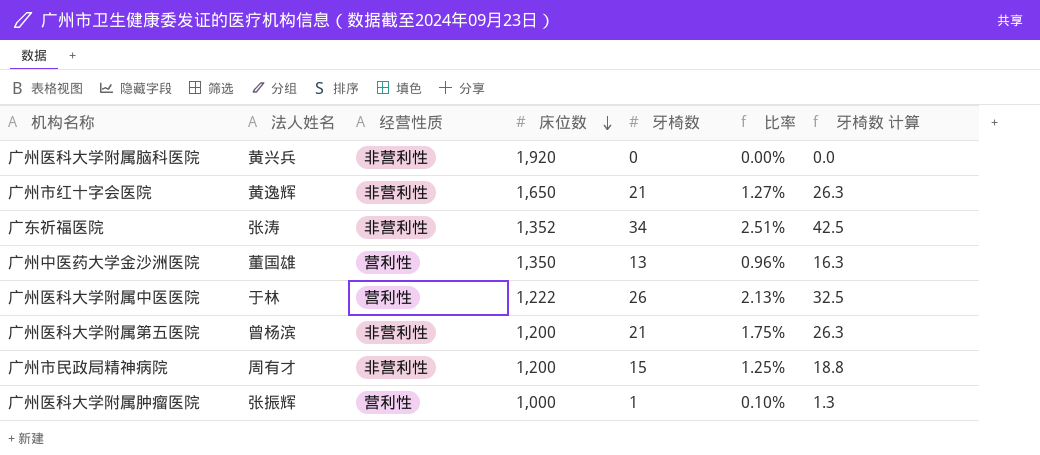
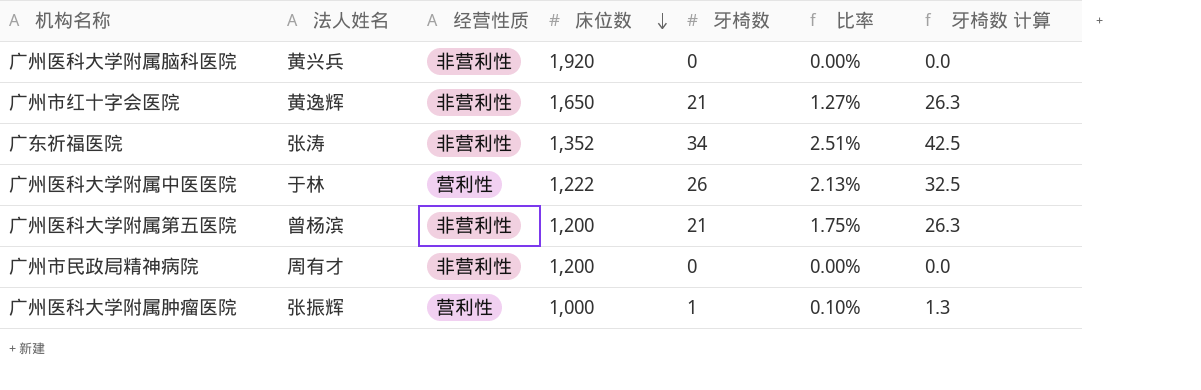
row 广州中医药大学金沙洲医院: 董国雄 | 营利性 | 1,350 | 13 | 0.96% | 16.3 -> none
广州市民政局精神病院 | 牙椅数: 15 -> 0
广州市民政局精神病院 | 比率: 1.25% -> 0.00%
广州市民政局精神病院 | 牙椅数 计算: 18.8 -> 0.0

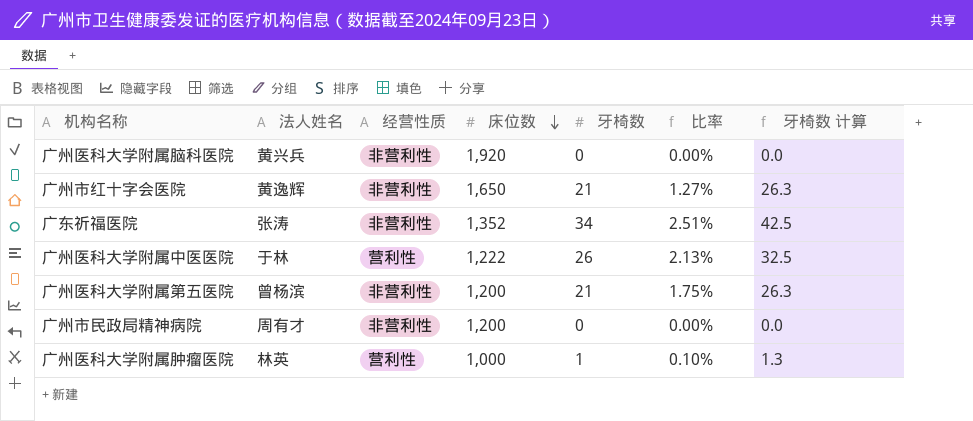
广州医科大学附属肿瘤医院 | 法人姓名: 张振辉 -> 林英

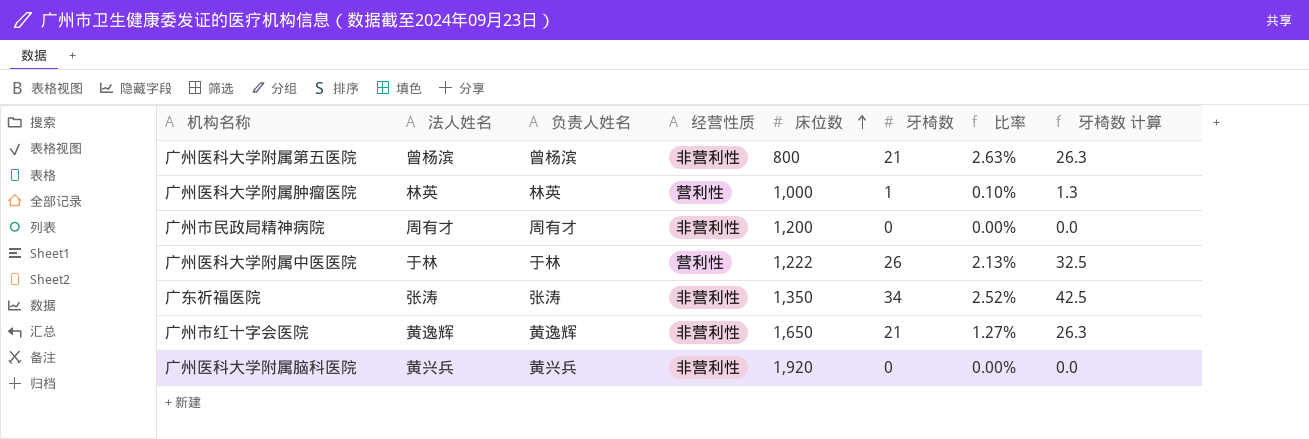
row order: 床位数 descending -> 床位数 ascending
column 负责人姓名 | position: none -> 3
广州医科大学附属第五医院 | 床位数: 1,200 -> 800
广州医科大学附属第五医院 | 比率: 1.75% -> 2.63%
广东祈福医院 | 床位数: 1,352 -> 1,350
广东祈福医院 | 比率: 2.51% -> 2.52%

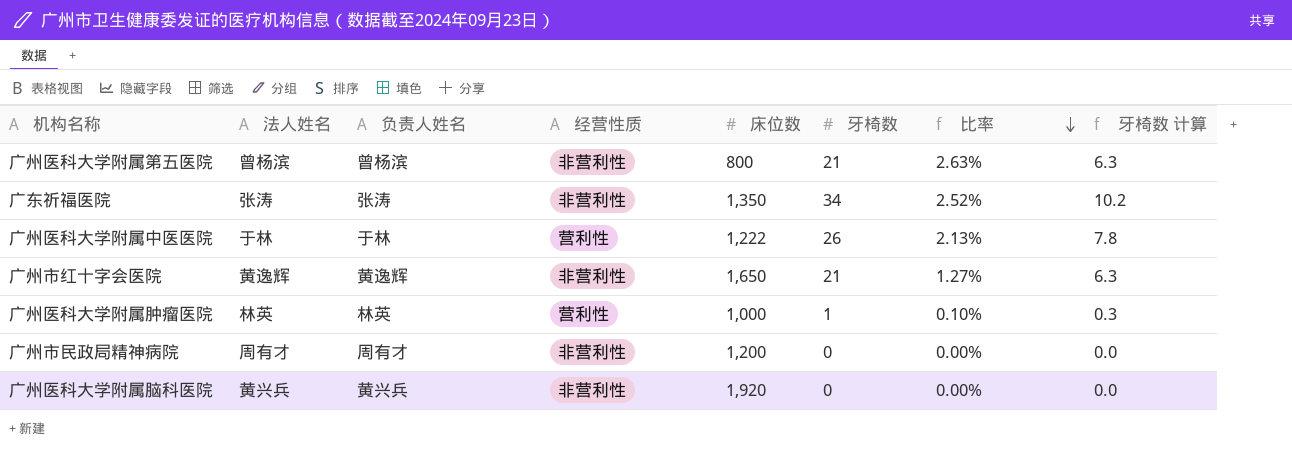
row order: 床位数 ascending -> 比率 descending
column 牙椅数 计算 | formula: [牙椅数] * 1.25 -> [牙椅数] * 0.3

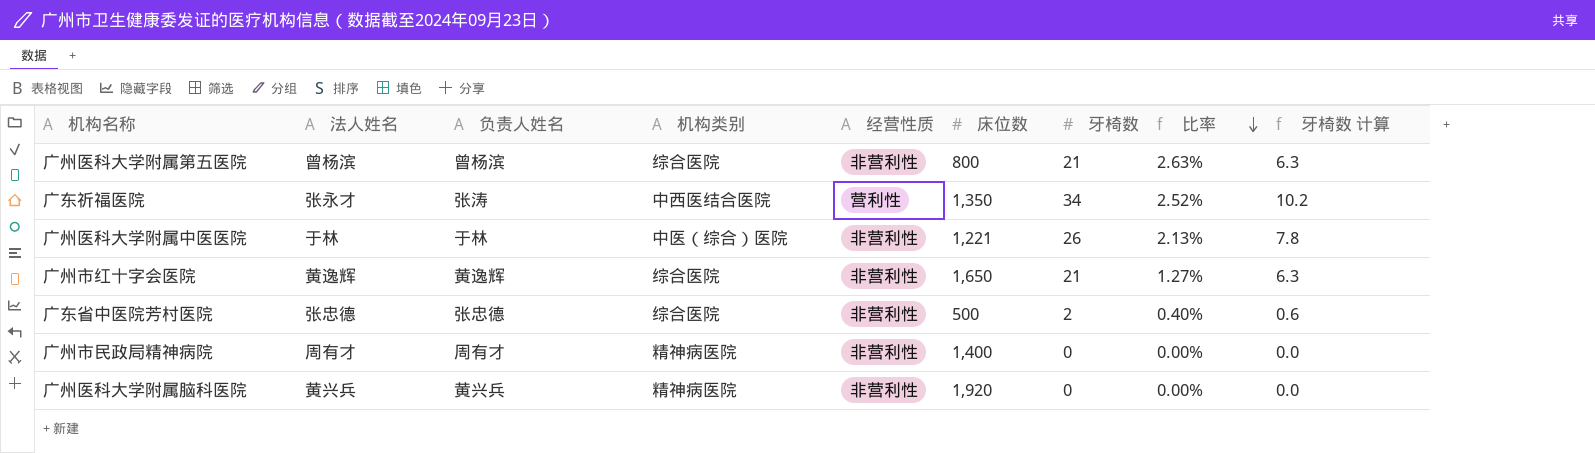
column 机构类别 | position: none -> 4
row 广州医科大学附属肿瘤医院: 林英 | 林英 | 营利性 | 1,000 | 1 | 0.10% | 0.3 -> none
广东祈福医院 | 法人姓名: 张涛 -> 张永才
广东祈福医院 | 经营性质: 非营利性 -> 营利性
广州医科大学附属中医医院 | 经营性质: 营利性 -> 非营利性
广州医科大学附属中医医院 | 床位数: 1,222 -> 1,221
row 广东省中医院芳村医院: none -> 张忠德 | 张忠德 | 综合医院 | 非营利性 | 500 | 2 | 0.40% | 0.6
广州市民政局精神病院 | 床位数: 1,200 -> 1,400

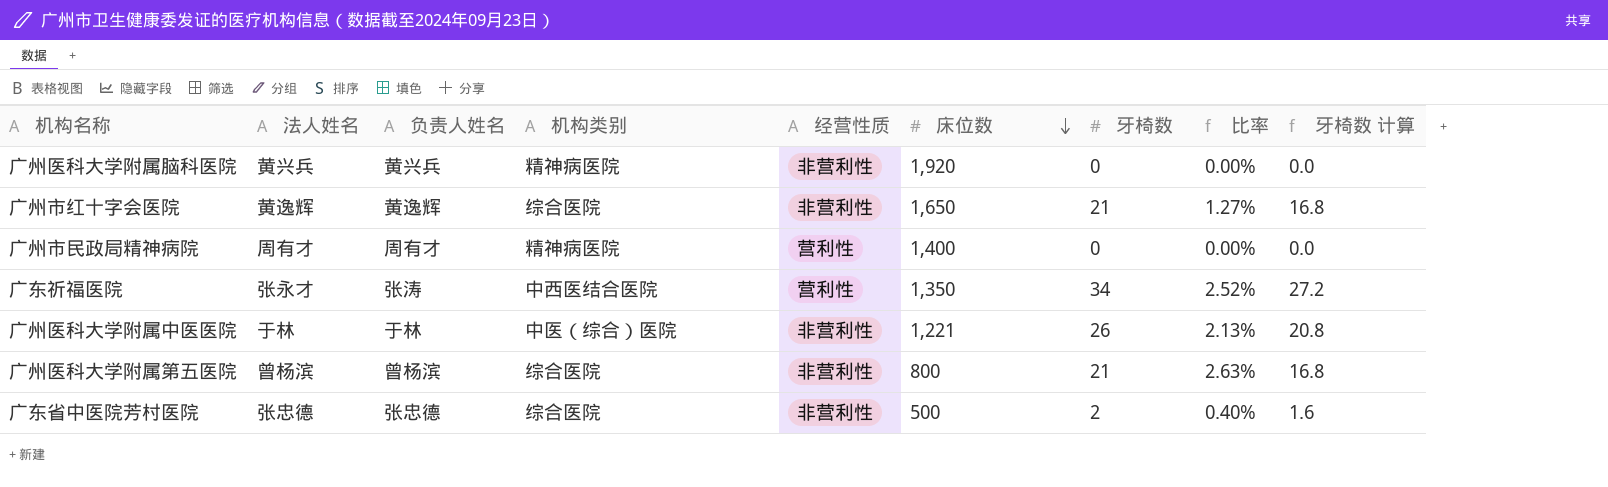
row order: 比率 descending -> 床位数 descending
column 牙椅数 计算 | formula: [牙椅数] * 0.3 -> [牙椅数] * 0.8
广州市民政局精神病院 | 经营性质: 非营利性 -> 营利性

